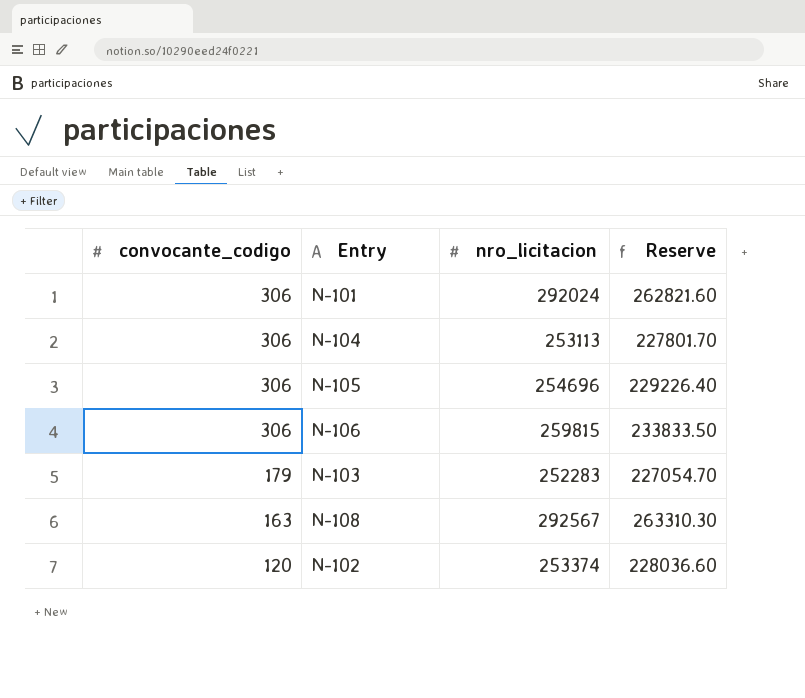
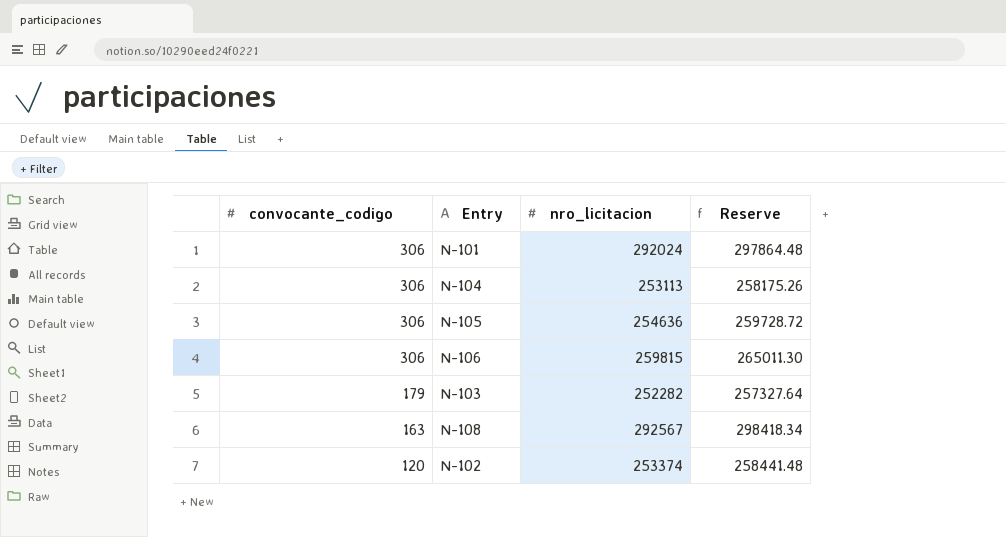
column Reserve | formula: [nro_licitacion] * 0.9 -> [nro_licitacion] * 1.02
N-105 | nro_licitacion: 254696 -> 254636
N-103 | nro_licitacion: 252283 -> 252282

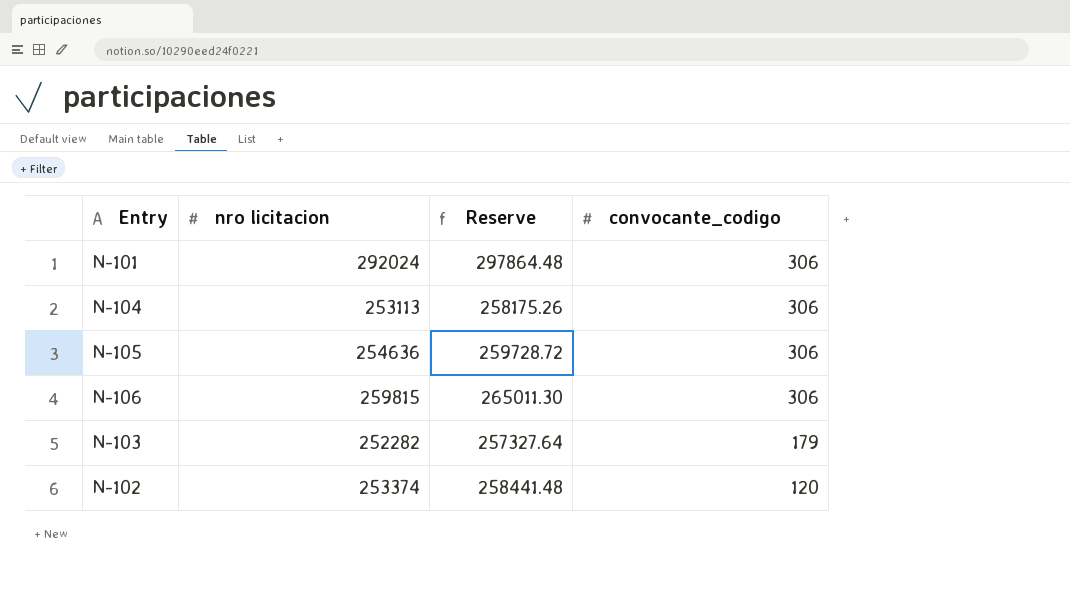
column name: nro_licitacion -> nro licitacion
column convocante_codigo | position: 1 -> 4
row N-108: 163 | 292567 | 298418.34 -> none

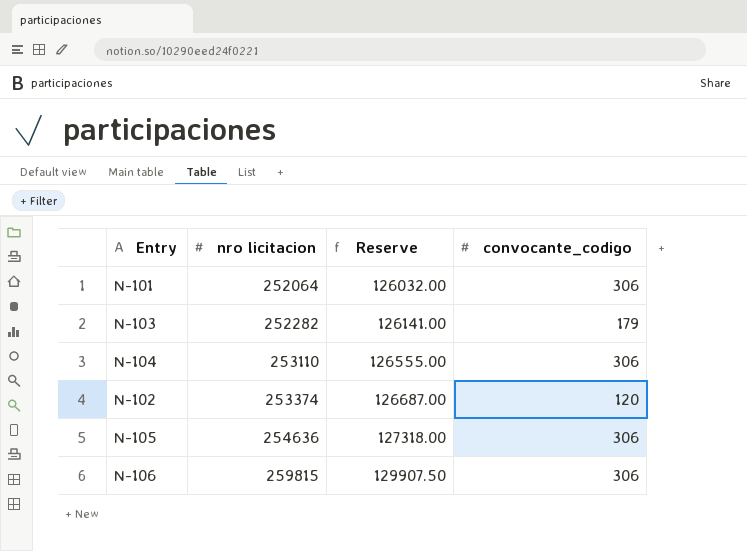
row order: convocante_codigo descending -> nro licitacion ascending
column Reserve | formula: [nro licitacion] * 1.02 -> [nro licitacion] * 0.5
N-101 | nro licitacion: 292024 -> 252064
N-104 | nro licitacion: 253113 -> 253110

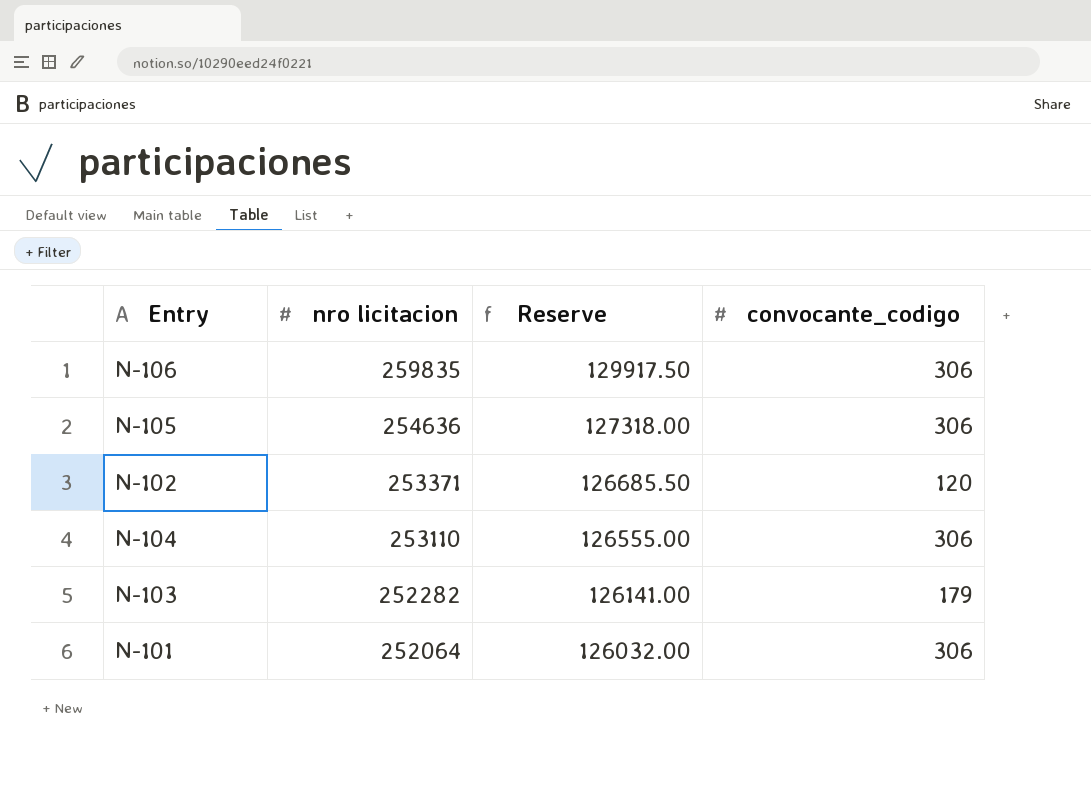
row order: nro licitacion ascending -> nro licitacion descending
N-106 | nro licitacion: 259815 -> 259835
N-106 | Reserve: 129907.50 -> 129917.50
N-102 | nro licitacion: 253374 -> 253371
N-102 | Reserve: 126687.00 -> 126685.50

